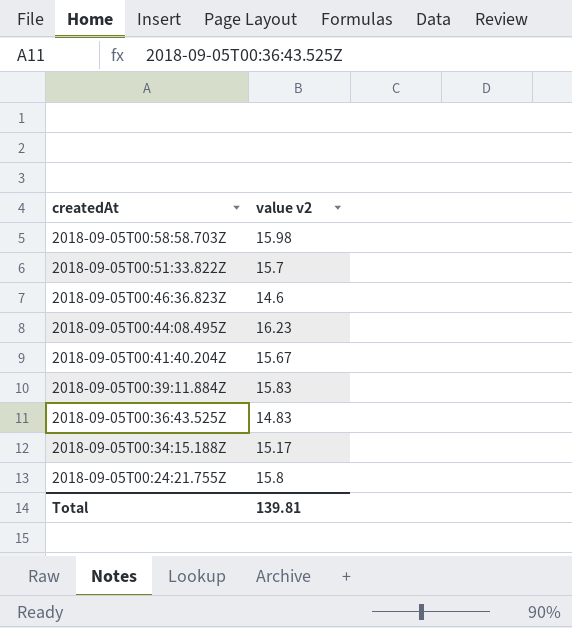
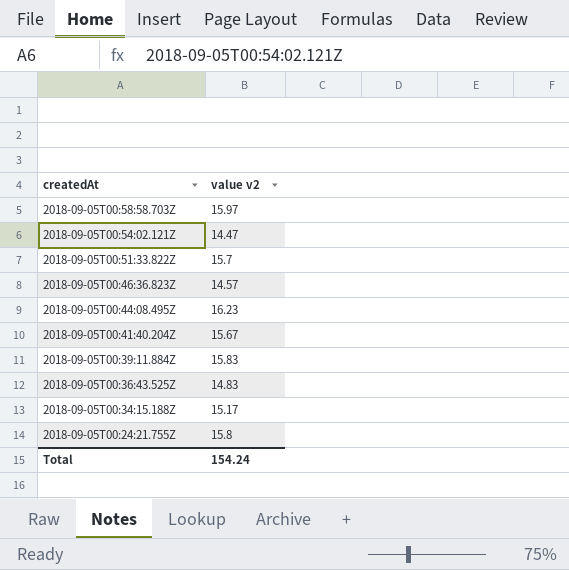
2018-09-05T00:58:58.703Z | value v2: 15.98 -> 15.97
row 2018-09-05T00:54:02.121Z: none -> 14.47
2018-09-05T00:46:36.823Z | value v2: 14.6 -> 14.57
Total | value v2: 139.81 -> 154.24

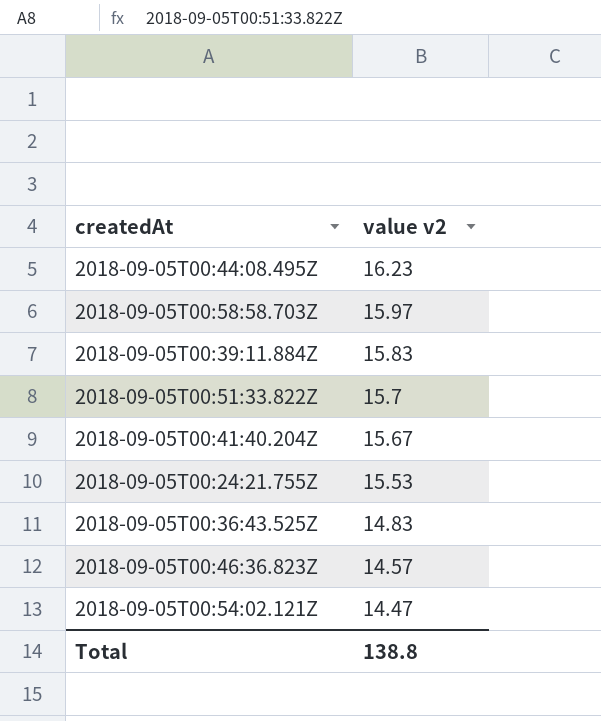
row order: createdAt descending -> value v2 descending
row 2018-09-05T00:34:15.188Z: 15.17 -> none
2018-09-05T00:24:21.755Z | value v2: 15.8 -> 15.53
Total | value v2: 154.24 -> 138.8

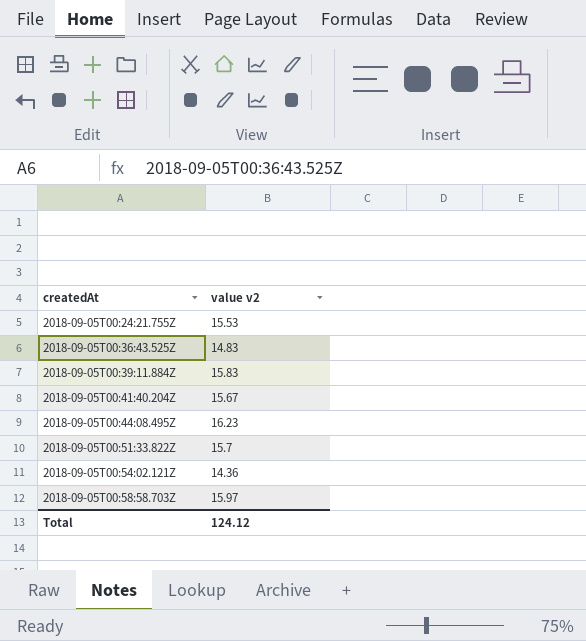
row order: value v2 descending -> createdAt ascending
row 2018-09-05T00:46:36.823Z: 14.57 -> none
2018-09-05T00:54:02.121Z | value v2: 14.47 -> 14.36
Total | value v2: 138.8 -> 124.12

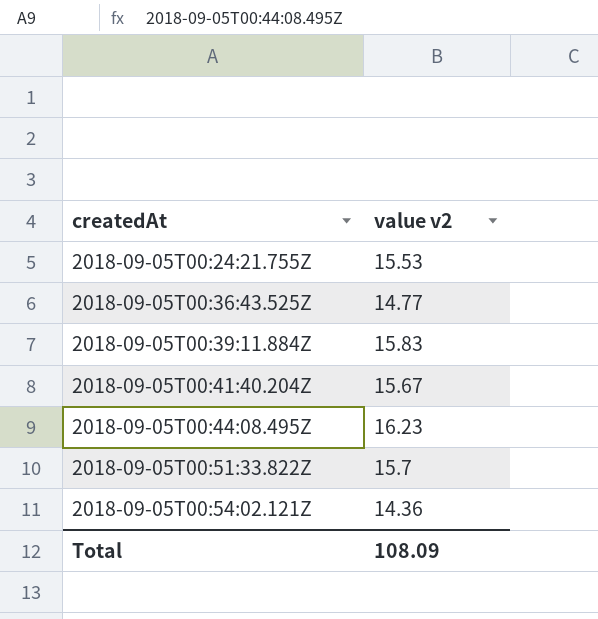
row 2018-09-05T00:58:58.703Z: 15.97 -> none
2018-09-05T00:36:43.525Z | value v2: 14.83 -> 14.77
Total | value v2: 124.12 -> 108.09

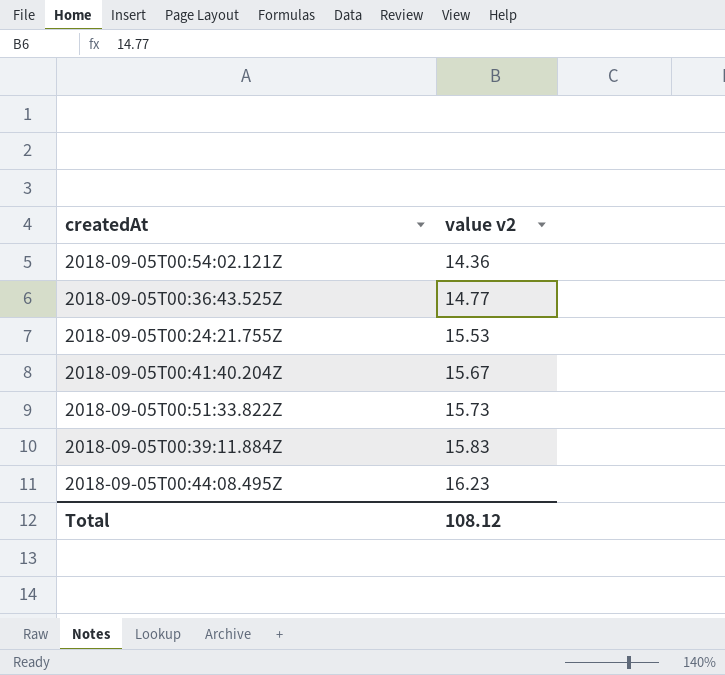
row order: createdAt ascending -> value v2 ascending
2018-09-05T00:51:33.822Z | value v2: 15.7 -> 15.73
Total | value v2: 108.09 -> 108.12

